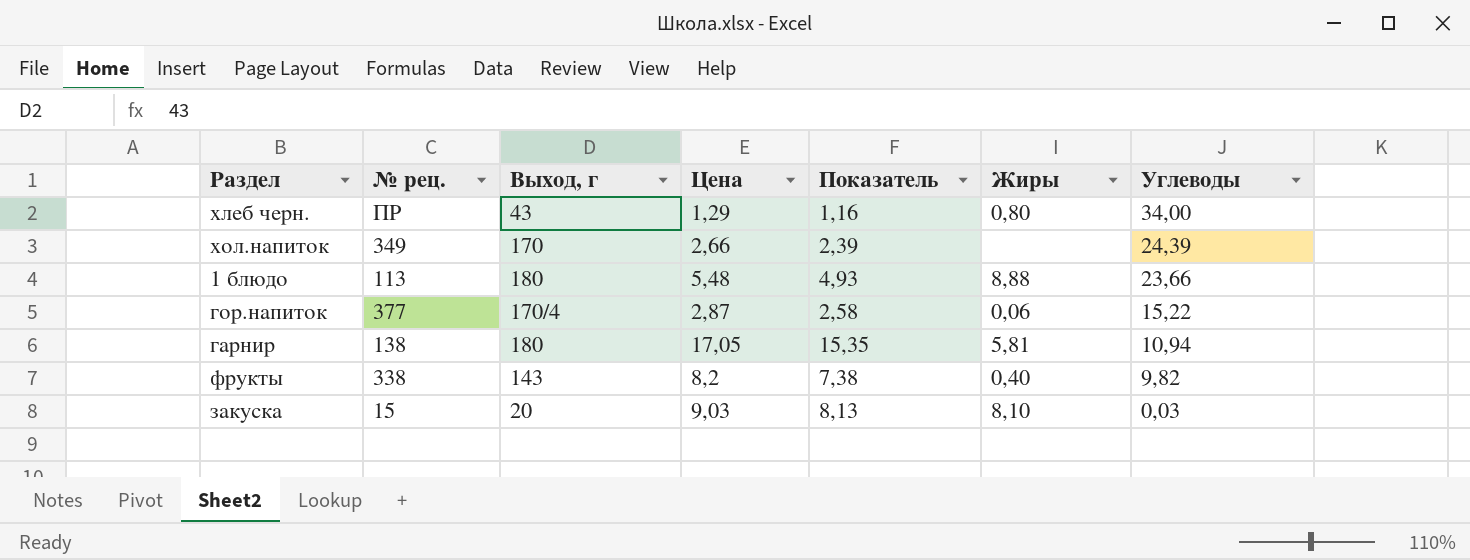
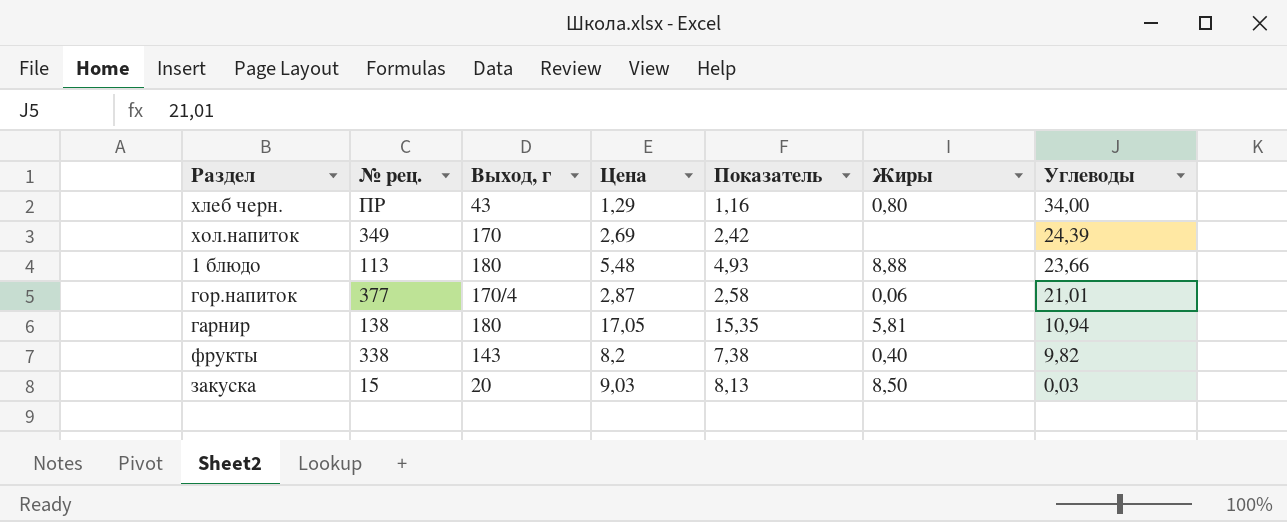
хол.напиток | Цена: 2,66 -> 2,69
хол.напиток | Показатель: 2,39 -> 2,42
гор.напиток | Углеводы: 15,22 -> 21,01
закуска | Жиры: 8,10 -> 8,50

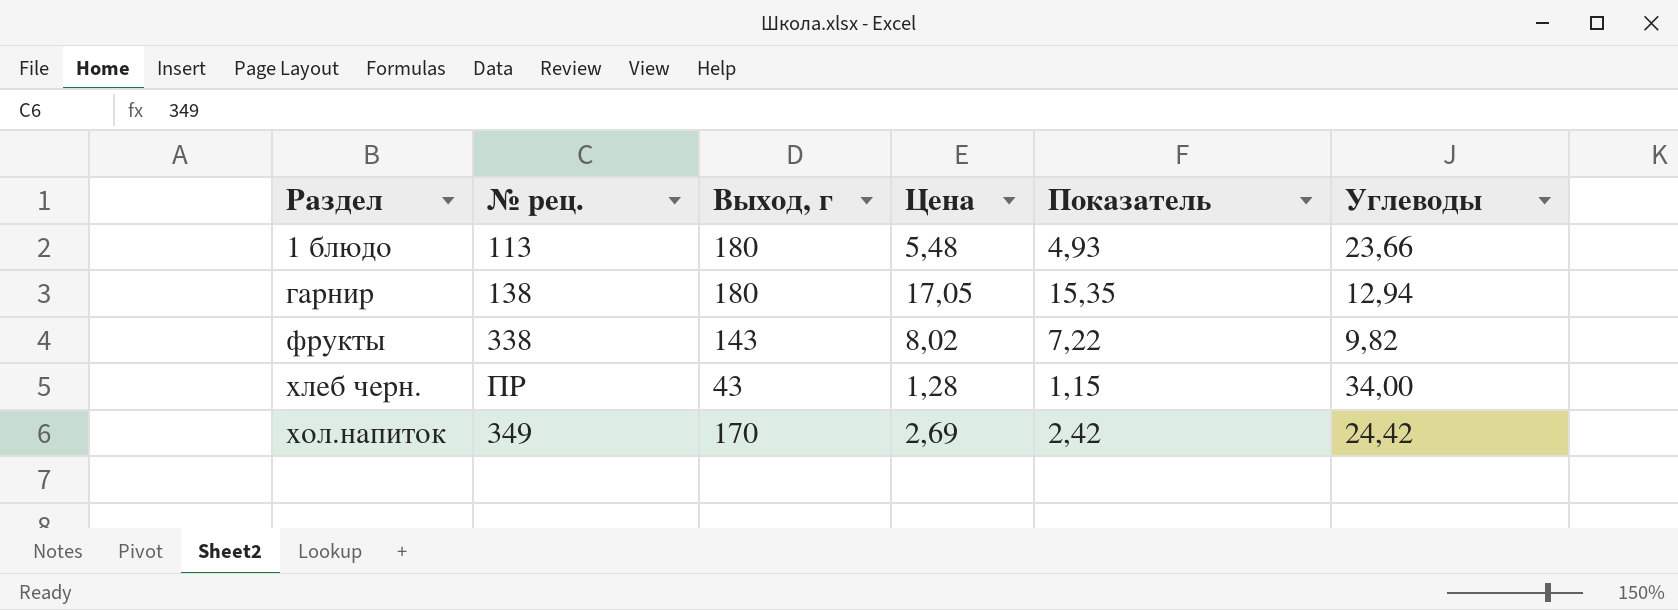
row order: Углеводы descending -> Раздел ascending
column Жиры | position: 6 -> none
row гор.напиток: 377 | 170/4 | 2,87 | 2,58 | 0,06 | 21,01 -> none
row закуска: 15 | 20 | 9,03 | 8,13 | 8,50 | 0,03 -> none
гарнир | Углеводы: 10,94 -> 12,94
фрукты | Цена: 8,2 -> 8,02
фрукты | Показатель: 7,38 -> 7,22
хлеб черн. | Цена: 1,29 -> 1,28
хлеб черн. | Показатель: 1,16 -> 1,15
хол.напиток | Углеводы: 24,39 -> 24,42

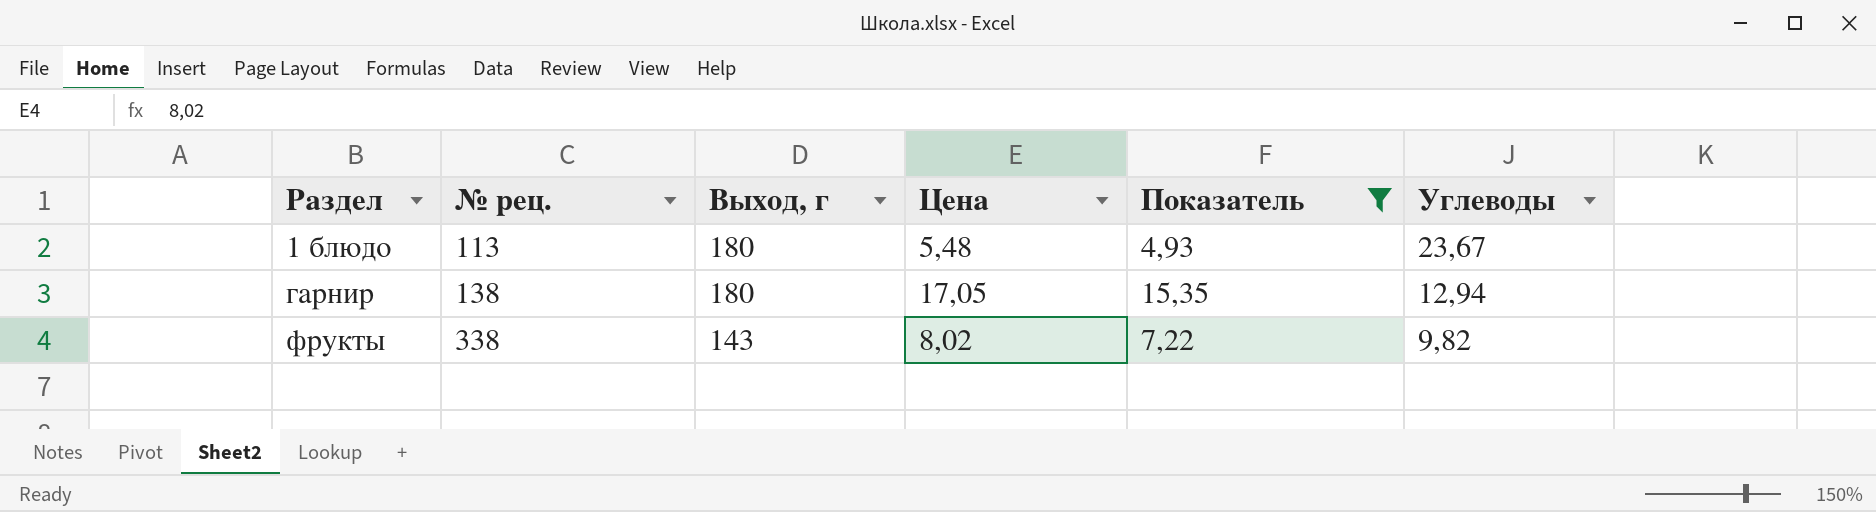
filter: none -> Показатель >= 4,93
1 блюдо | Углеводы: 23,66 -> 23,67

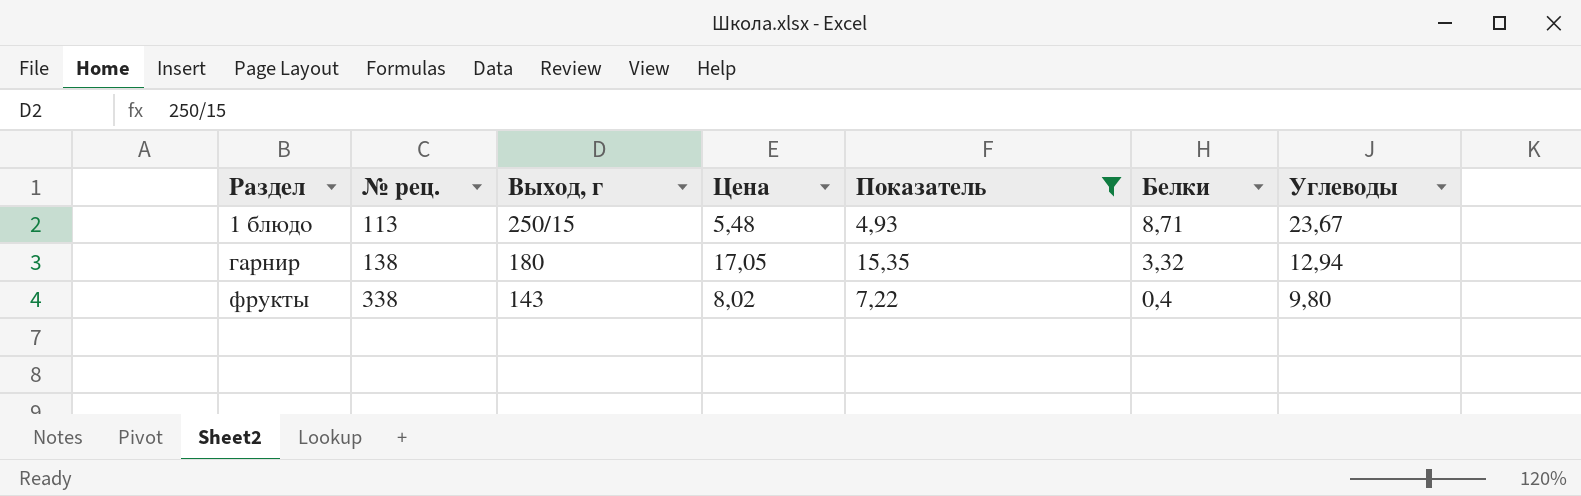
column Белки | position: none -> 6
1 блюдо | Выход, г: 180 -> 250/15
фрукты | Углеводы: 9,82 -> 9,80

